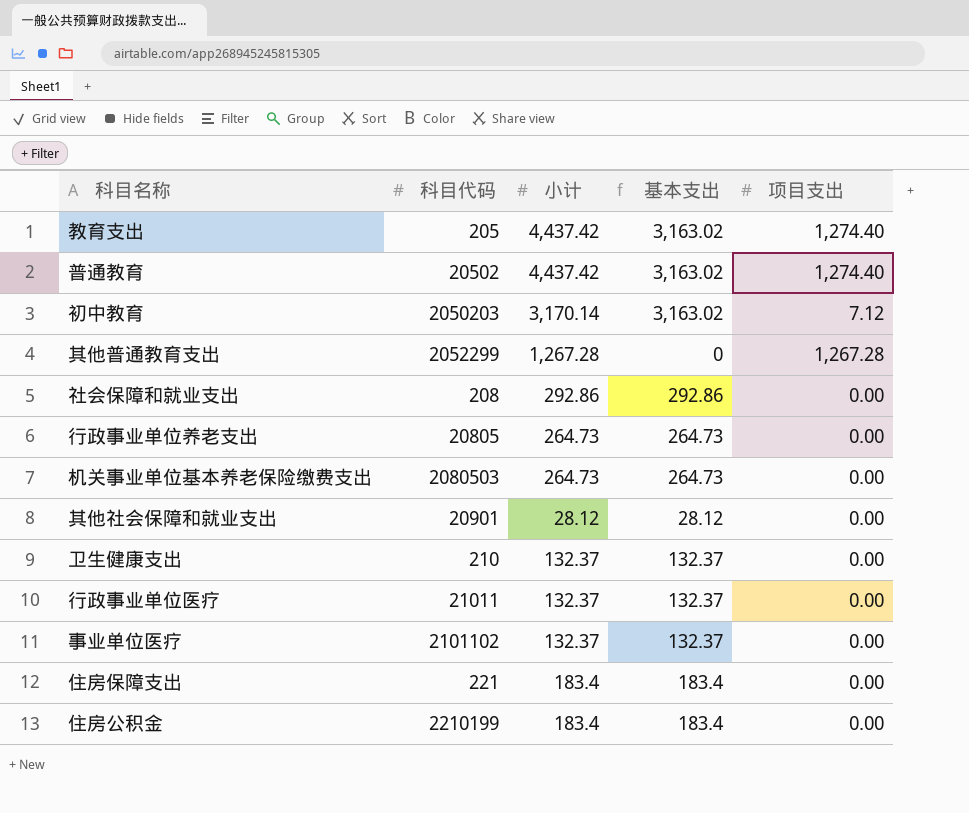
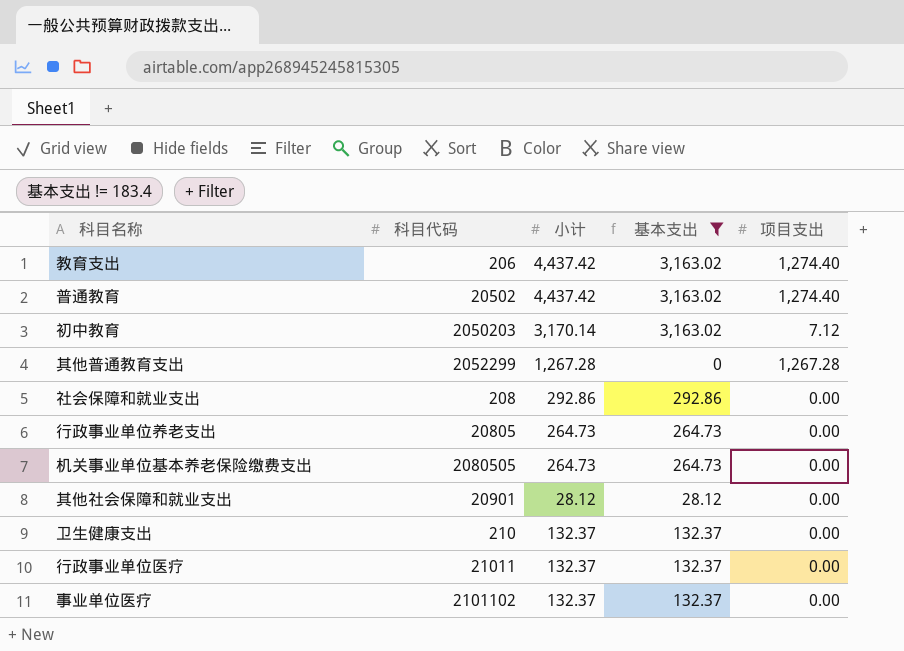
filter: none -> 基本支出 != 183.4
教育支出 | 科目代码: 205 -> 206
机关事业单位基本养老保险缴费支出 | 科目代码: 2080503 -> 2080505

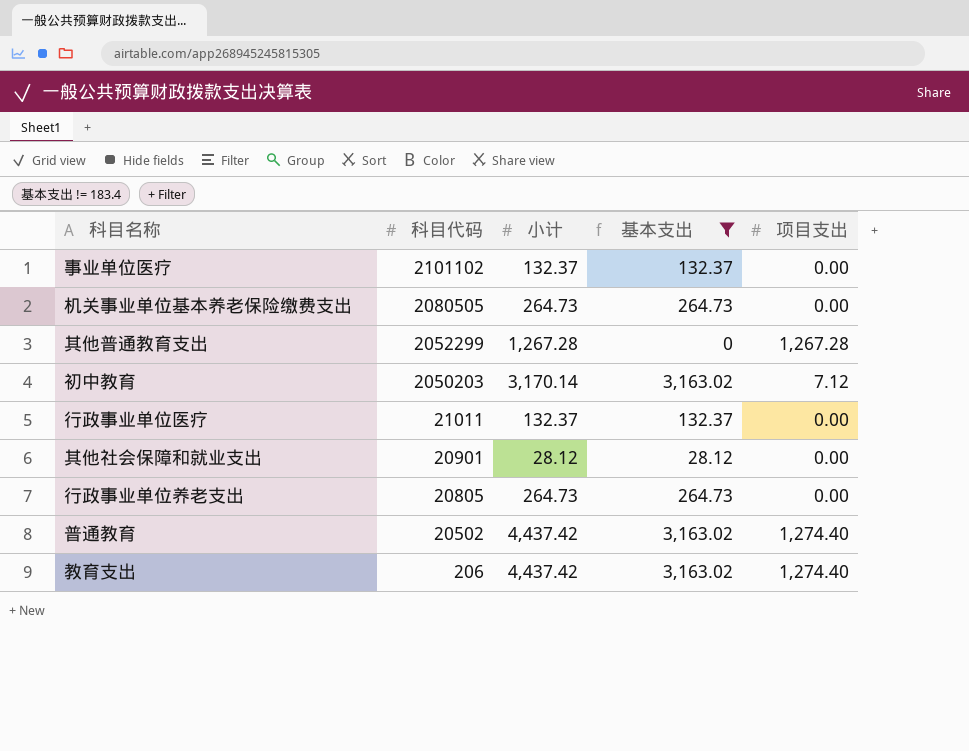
row order: none -> 科目代码 descending
row 社会保障和就业支出: 208 | 292.86 | 292.86 | 0.00 -> none
row 卫生健康支出: 210 | 132.37 | 132.37 | 0.00 -> none

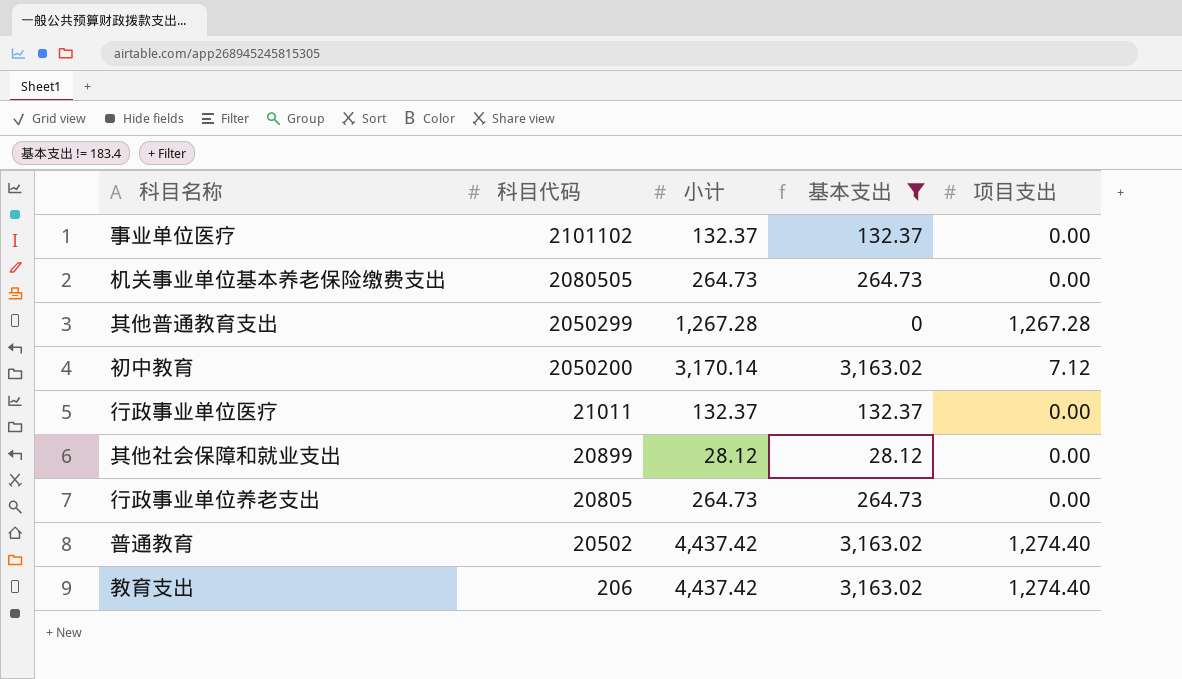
其他普通教育支出 | 科目代码: 2052299 -> 2050299
初中教育 | 科目代码: 2050203 -> 2050200
其他社会保障和就业支出 | 科目代码: 20901 -> 20899

